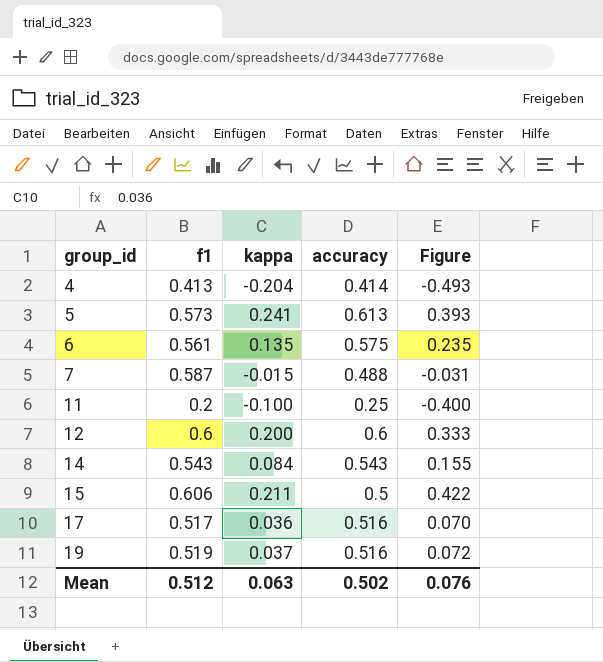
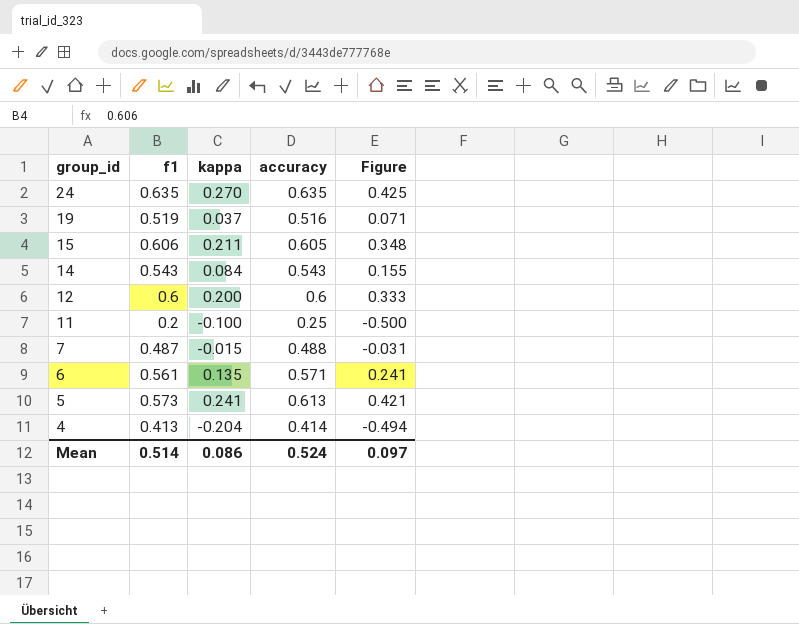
row order: group_id ascending -> group_id descending
column Figure | formula: [kappa] / [accuracy] -> [kappa] / [f1]
row 17: 0.517 | 0.036 | 0.516 | 0.070 -> none
row 24: none -> 0.635 | 0.270 | 0.635 | 0.425
15 | accuracy: 0.5 -> 0.605
7 | f1: 0.587 -> 0.487
6 | accuracy: 0.575 -> 0.571
Mean | f1: 0.512 -> 0.514
Mean | kappa: 0.063 -> 0.086
Mean | accuracy: 0.502 -> 0.524
Mean | Figure: 0.076 -> 0.097

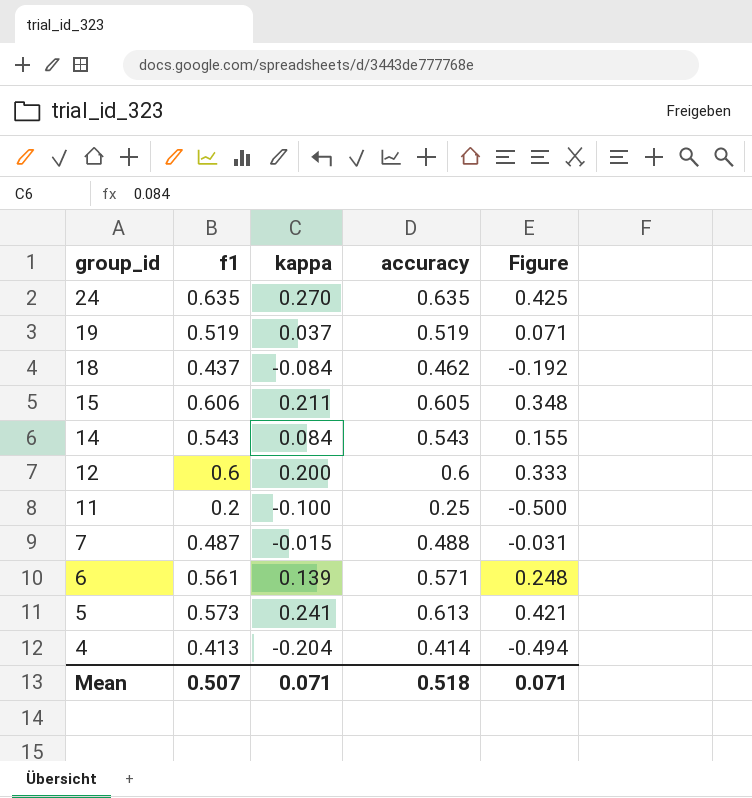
19 | accuracy: 0.516 -> 0.519
row 18: none -> 0.437 | -0.084 | 0.462 | -0.192
6 | kappa: 0.135 -> 0.139
6 | Figure: 0.241 -> 0.248
Mean | f1: 0.514 -> 0.507
Mean | kappa: 0.086 -> 0.071
Mean | accuracy: 0.524 -> 0.518
Mean | Figure: 0.097 -> 0.071

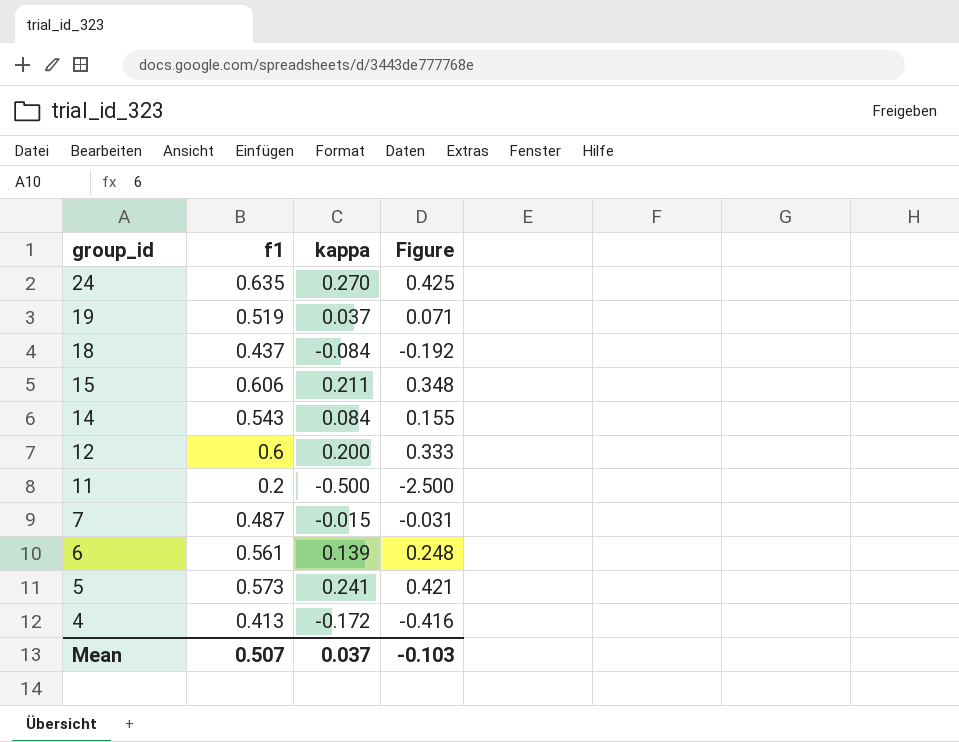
column accuracy | position: 4 -> none
11 | kappa: -0.100 -> -0.500
11 | Figure: -0.500 -> -2.500
4 | kappa: -0.204 -> -0.172
4 | Figure: -0.494 -> -0.416
Mean | kappa: 0.071 -> 0.037
Mean | Figure: 0.071 -> -0.103

